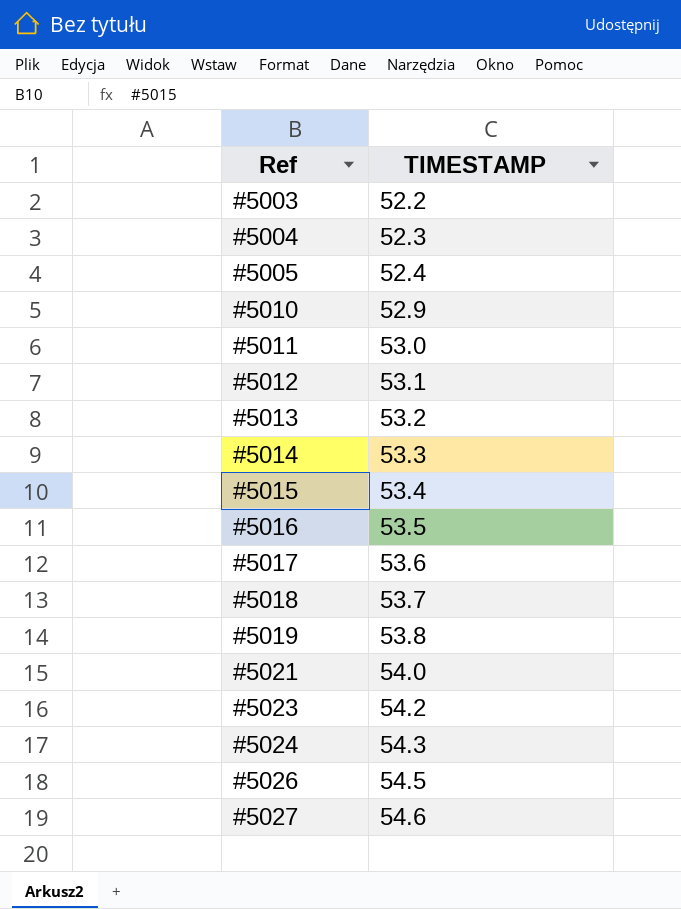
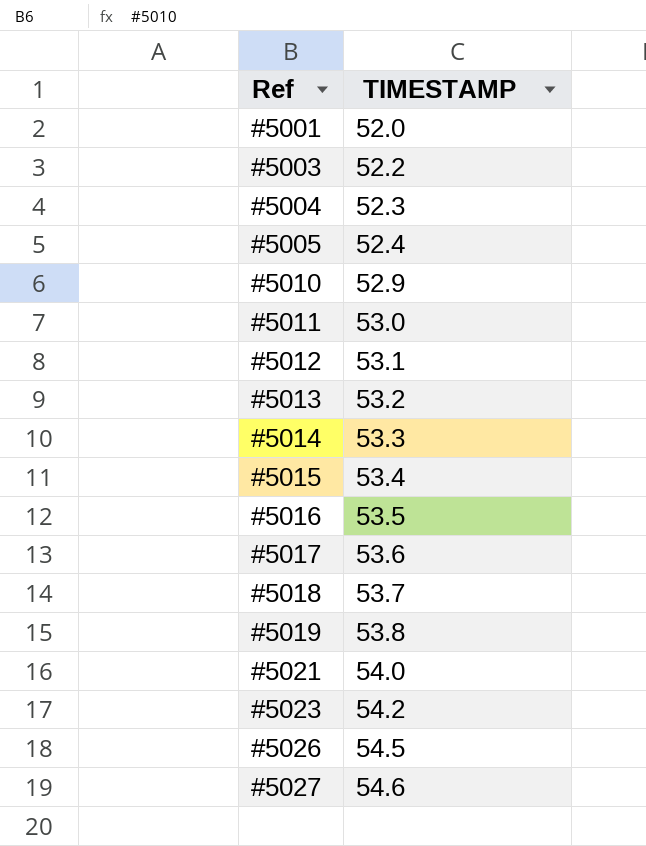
row #5024: 54.3 -> none
row #5001: none -> 52.0

